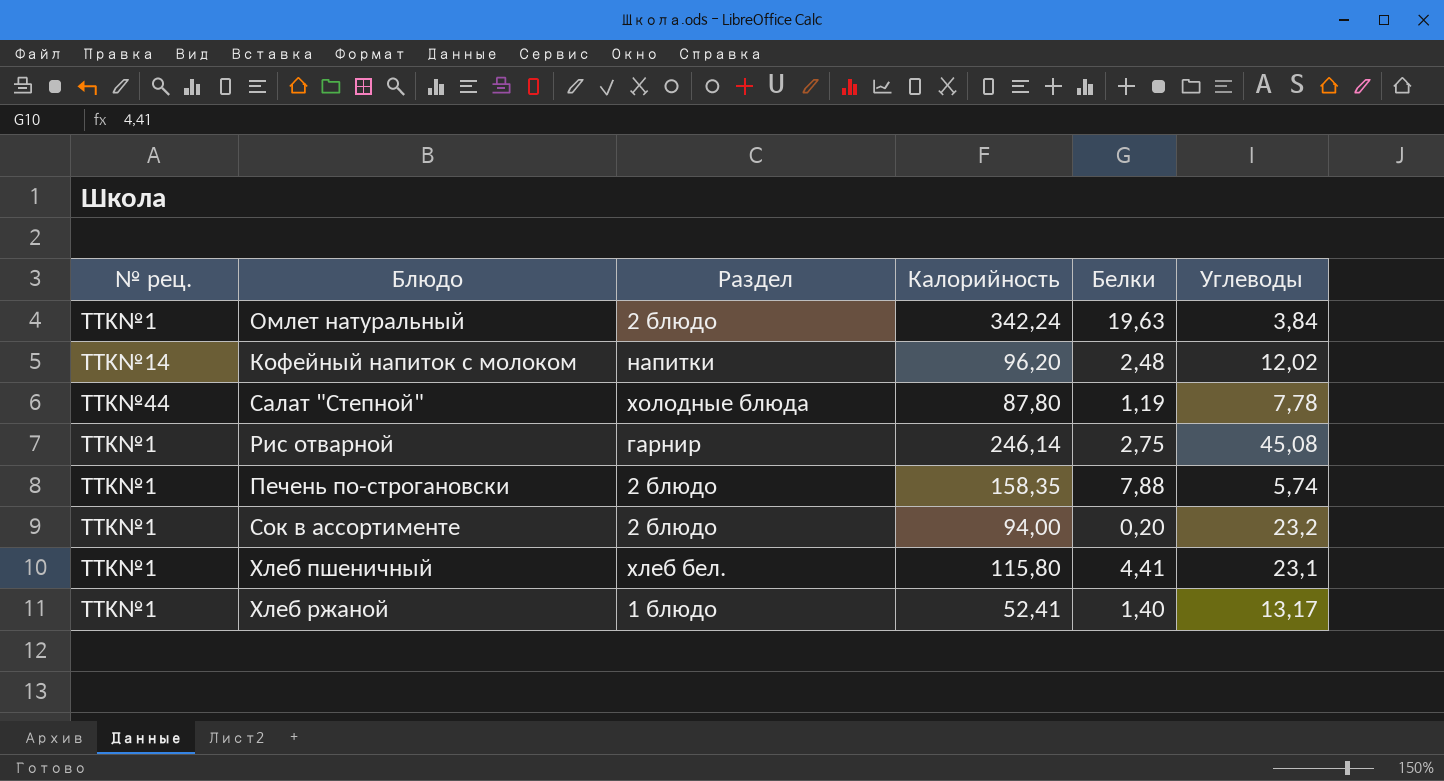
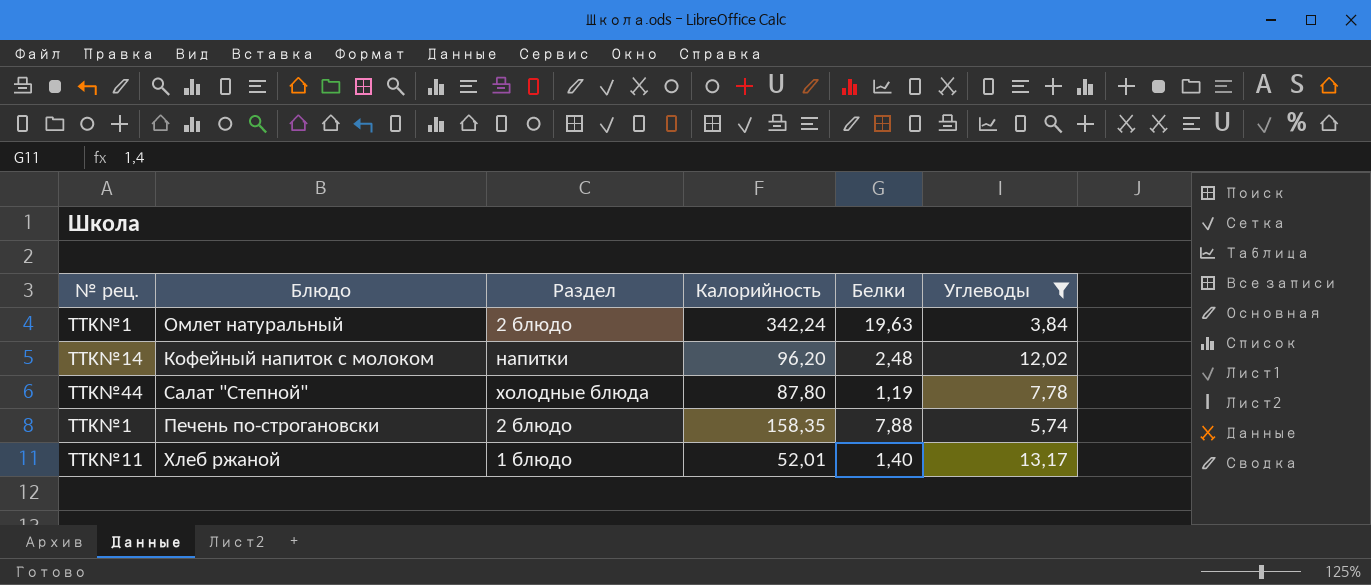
filter: none -> Углеводы <= 13,17
Хлеб ржаной | № рец.: TTK№1 -> TTK№11
Хлеб ржаной | Калорийность: 52,41 -> 52,01

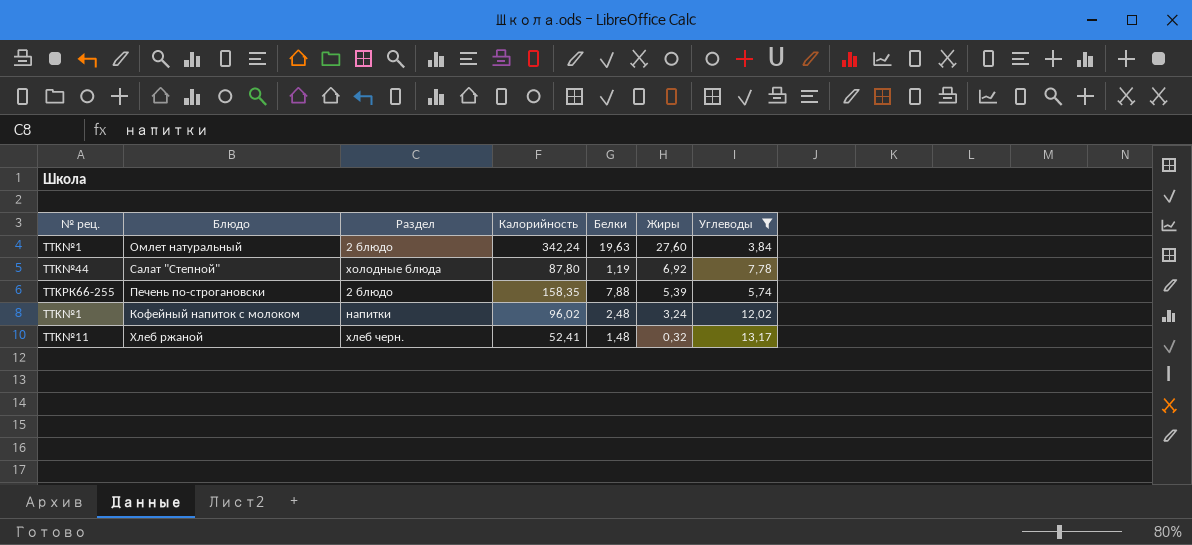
row order: none -> Жиры descending
column Жиры | position: none -> 6
Печень по-строгановски | № рец.: TTK№1 -> TTKРК66-255
Кофейный напиток с молоком | № рец.: TTK№14 -> TTK№1
Кофейный напиток с молоком | Калорийность: 96,20 -> 96,02
Хлеб ржаной | Раздел: 1 блюдо -> хлеб черн.
Хлеб ржаной | Калорийность: 52,01 -> 52,41
Хлеб ржаной | Белки: 1,40 -> 1,48

